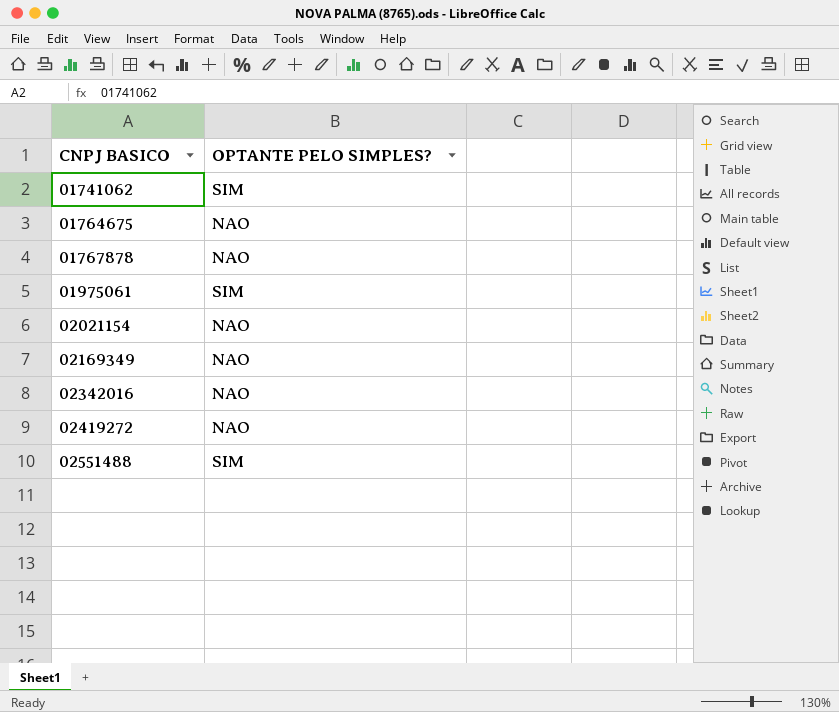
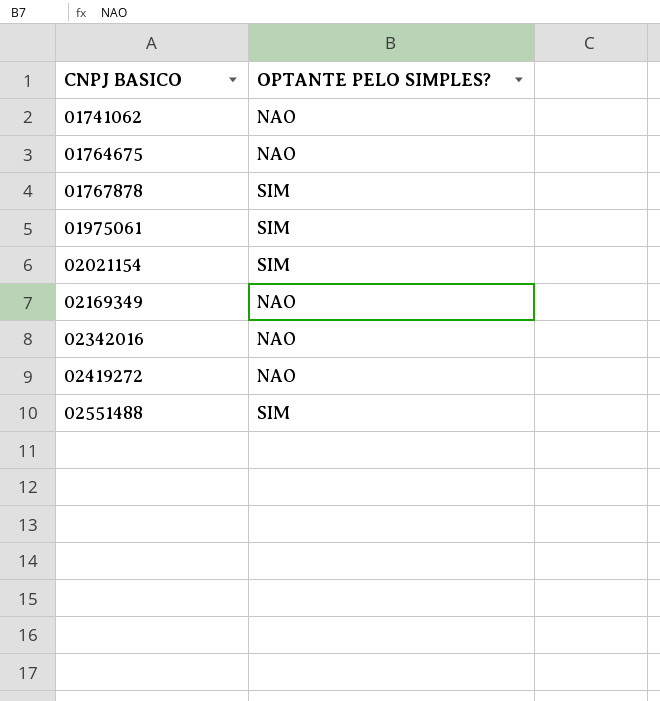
01741062 | OPTANTE PELO SIMPLES?: SIM -> NAO
01767878 | OPTANTE PELO SIMPLES?: NAO -> SIM
02021154 | OPTANTE PELO SIMPLES?: NAO -> SIM

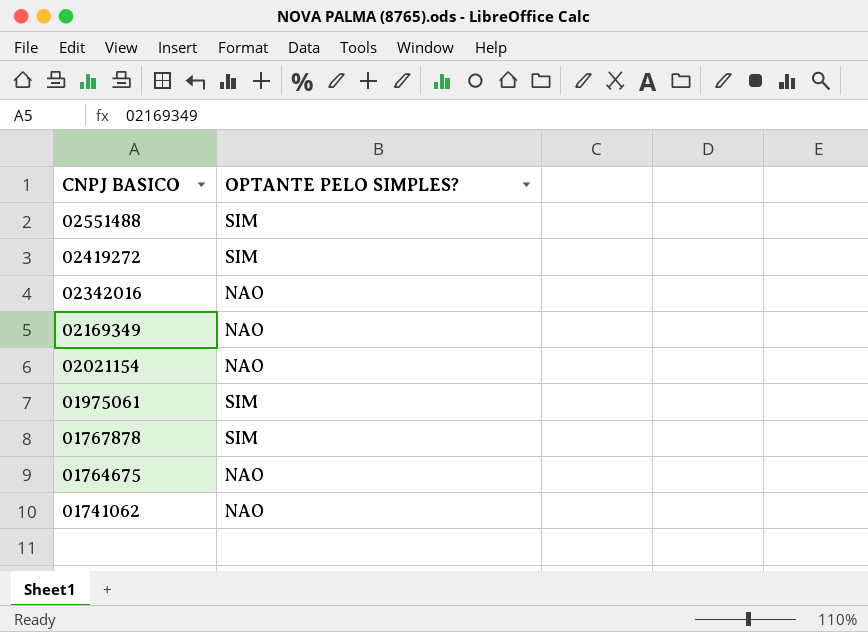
row order: CNPJ BASICO ascending -> CNPJ BASICO descending
02419272 | OPTANTE PELO SIMPLES?: NAO -> SIM
02021154 | OPTANTE PELO SIMPLES?: SIM -> NAO

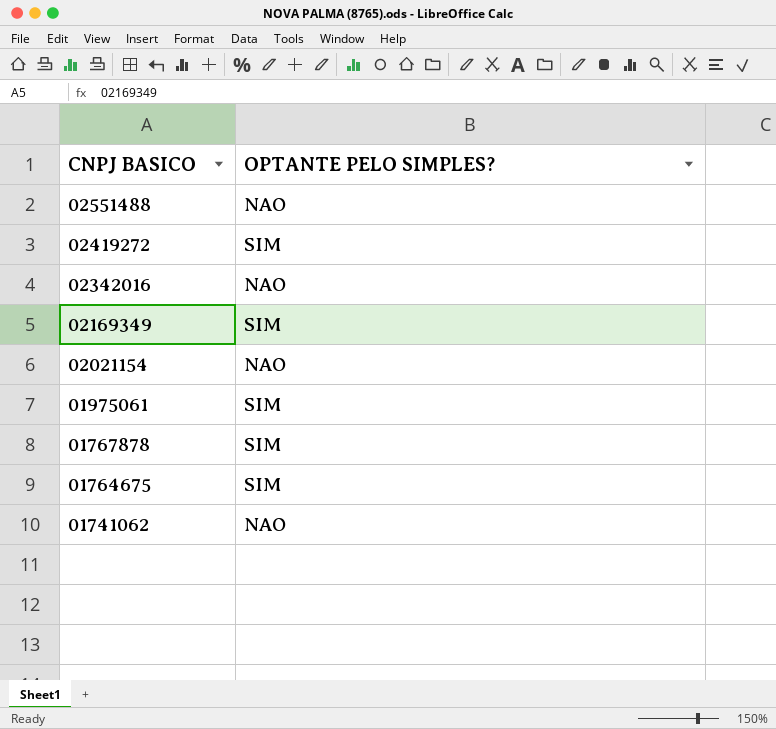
02551488 | OPTANTE PELO SIMPLES?: SIM -> NAO
02169349 | OPTANTE PELO SIMPLES?: NAO -> SIM
01764675 | OPTANTE PELO SIMPLES?: NAO -> SIM

